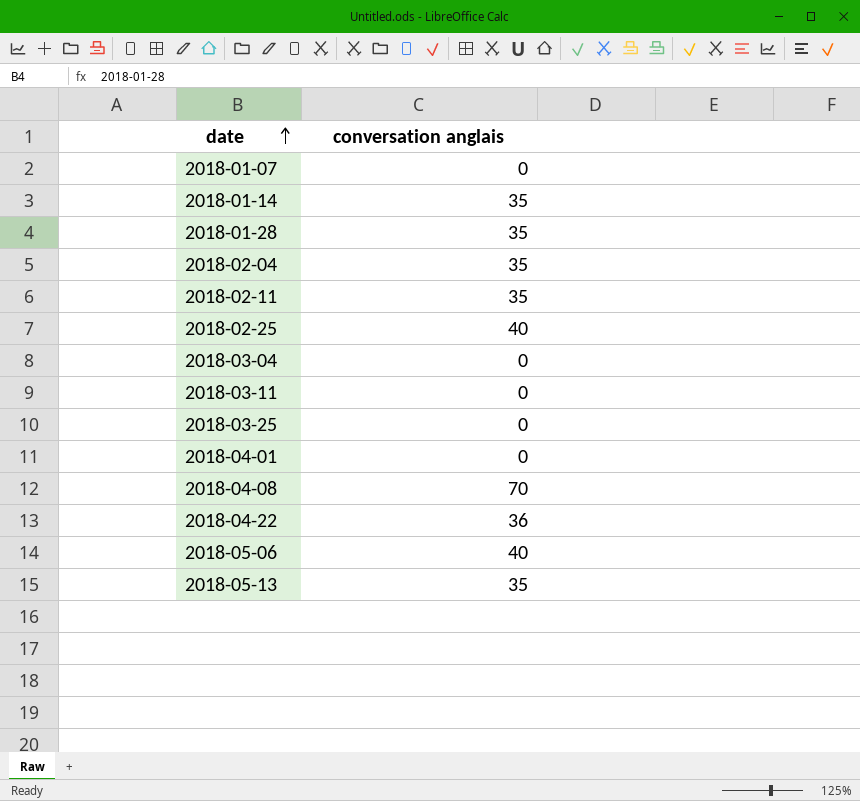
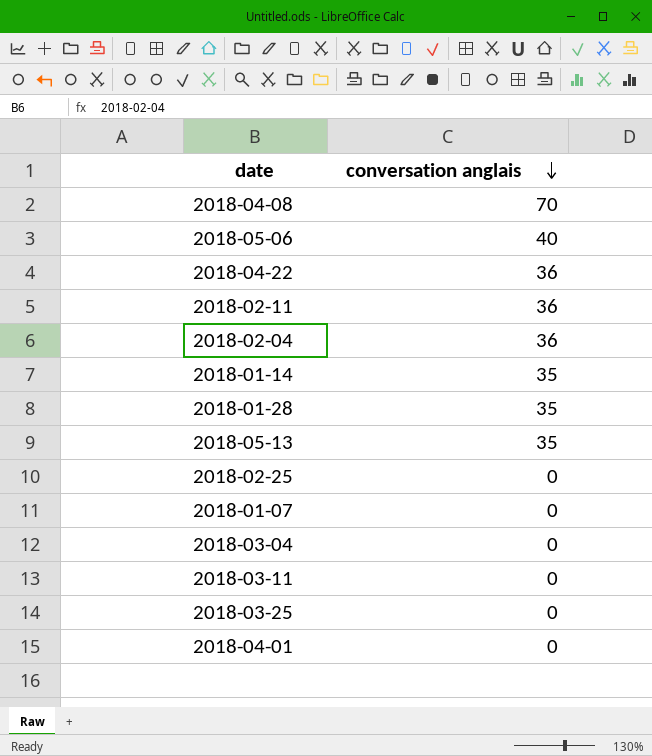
row order: date ascending -> conversation anglais descending
2018-02-11 | conversation anglais: 35 -> 36
2018-02-04 | conversation anglais: 35 -> 36
2018-02-25 | conversation anglais: 40 -> 0

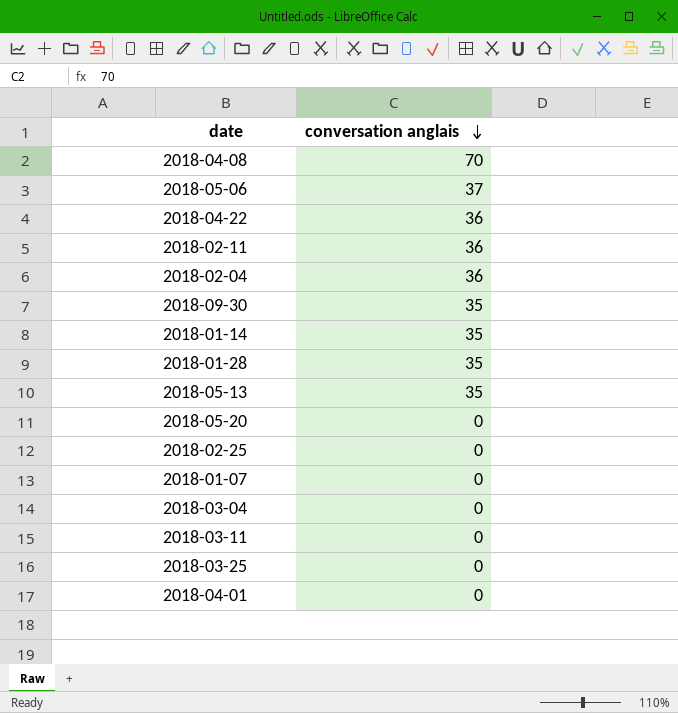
2018-05-06 | conversation anglais: 40 -> 37
row 2018-09-30: none -> 35
row 2018-05-20: none -> 0

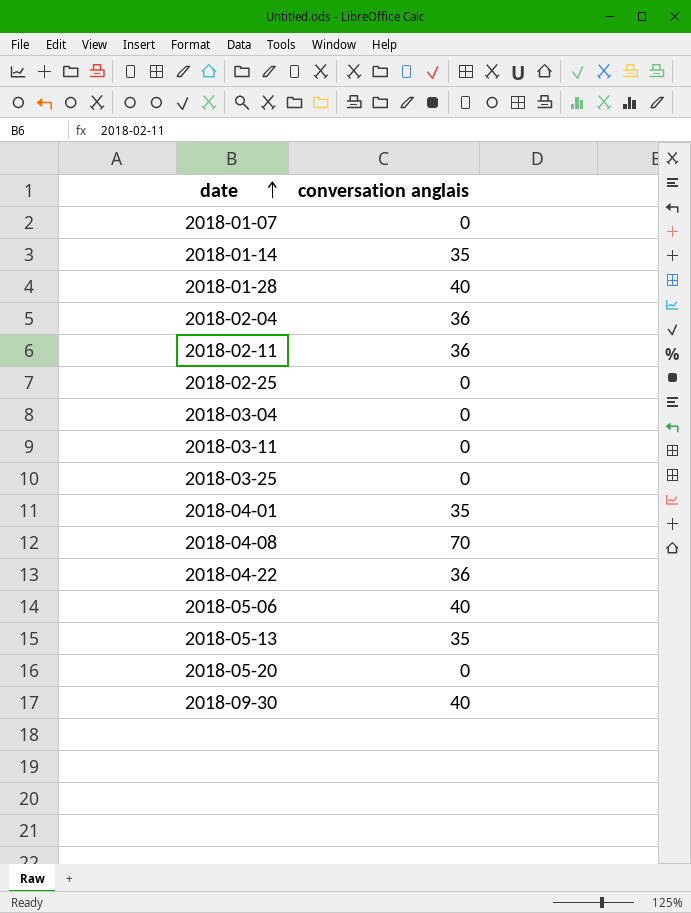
row order: conversation anglais descending -> date ascending
2018-01-28 | conversation anglais: 35 -> 40
2018-04-01 | conversation anglais: 0 -> 35
2018-05-06 | conversation anglais: 37 -> 40
2018-09-30 | conversation anglais: 35 -> 40

